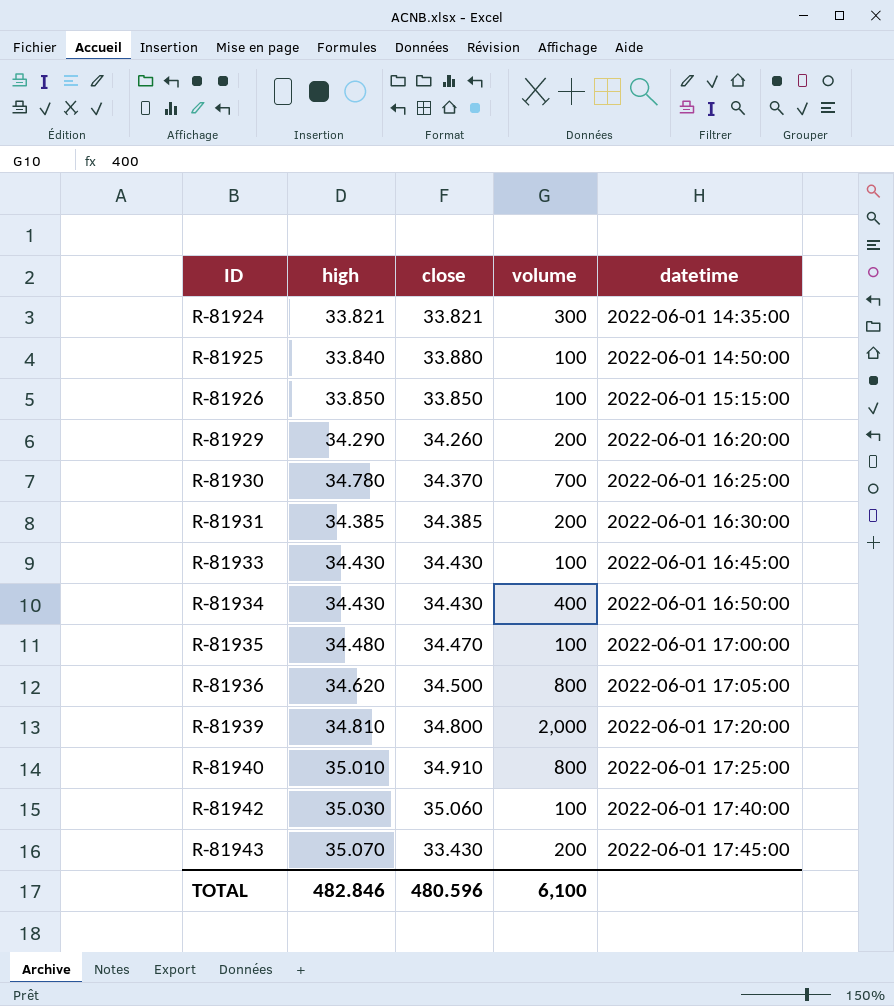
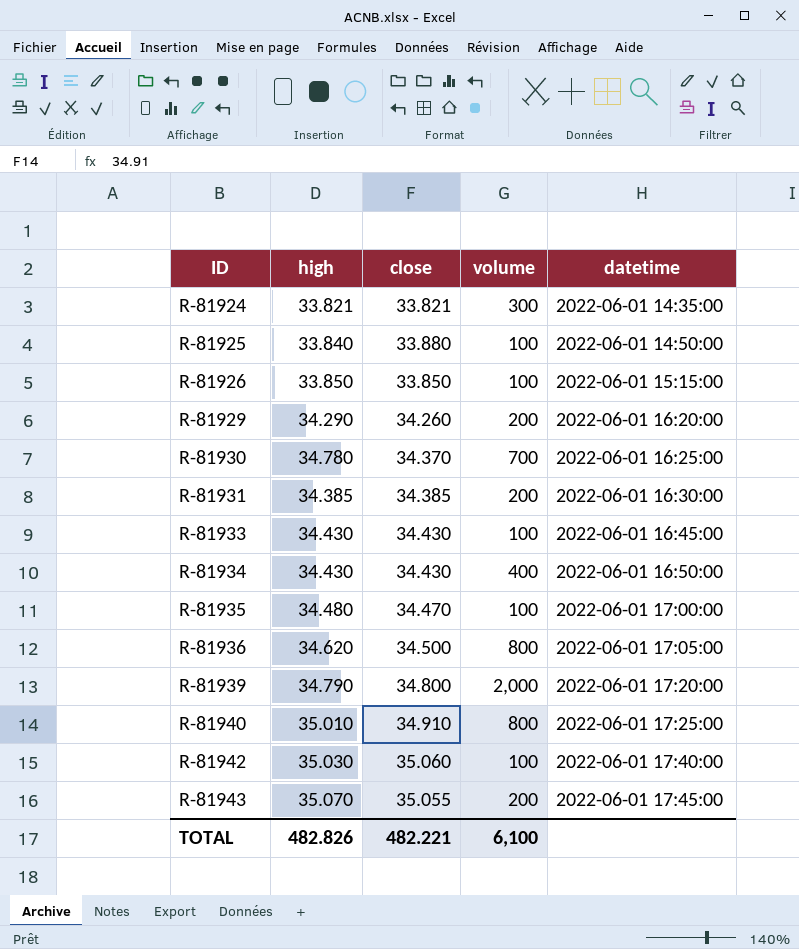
R-81939 | high: 34.810 -> 34.790
R-81943 | close: 33.430 -> 35.055
TOTAL | high: 482.846 -> 482.826
TOTAL | close: 480.596 -> 482.221

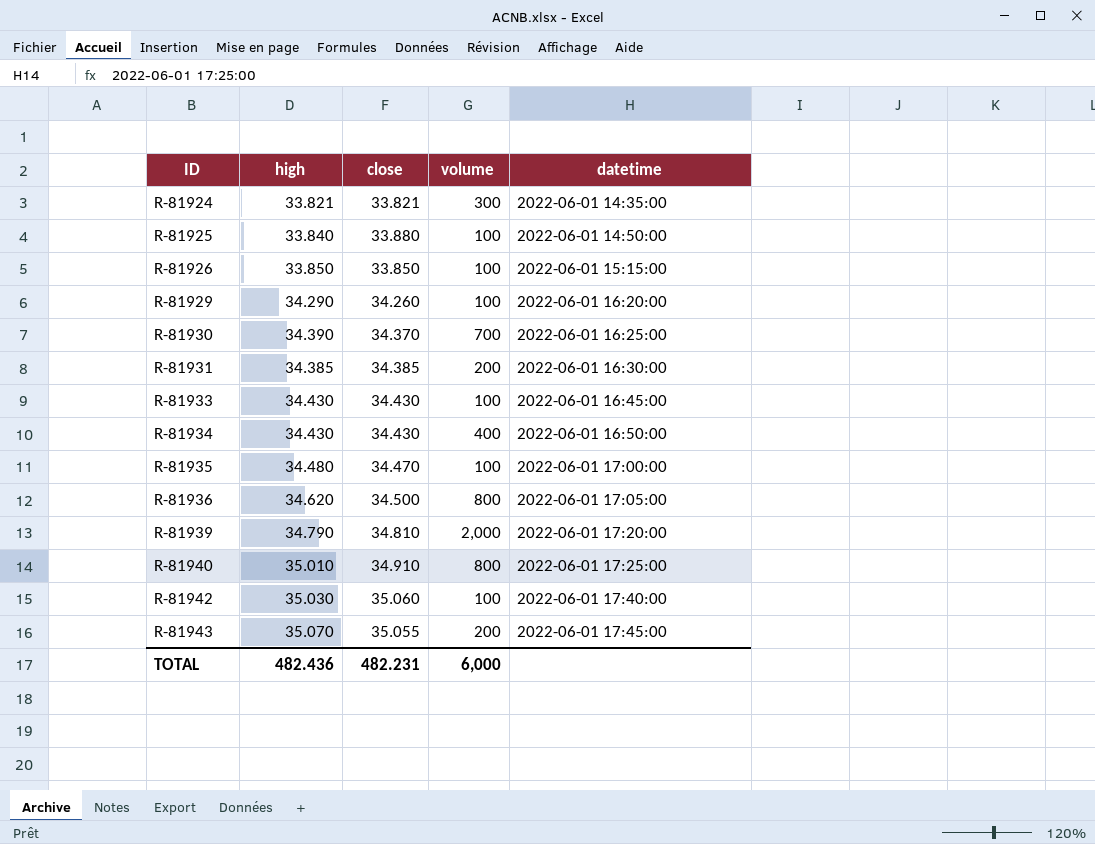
R-81929 | volume: 200 -> 100
R-81930 | high: 34.780 -> 34.390
R-81939 | close: 34.800 -> 34.810
TOTAL | high: 482.826 -> 482.436
TOTAL | close: 482.221 -> 482.231
TOTAL | volume: 6,100 -> 6,000

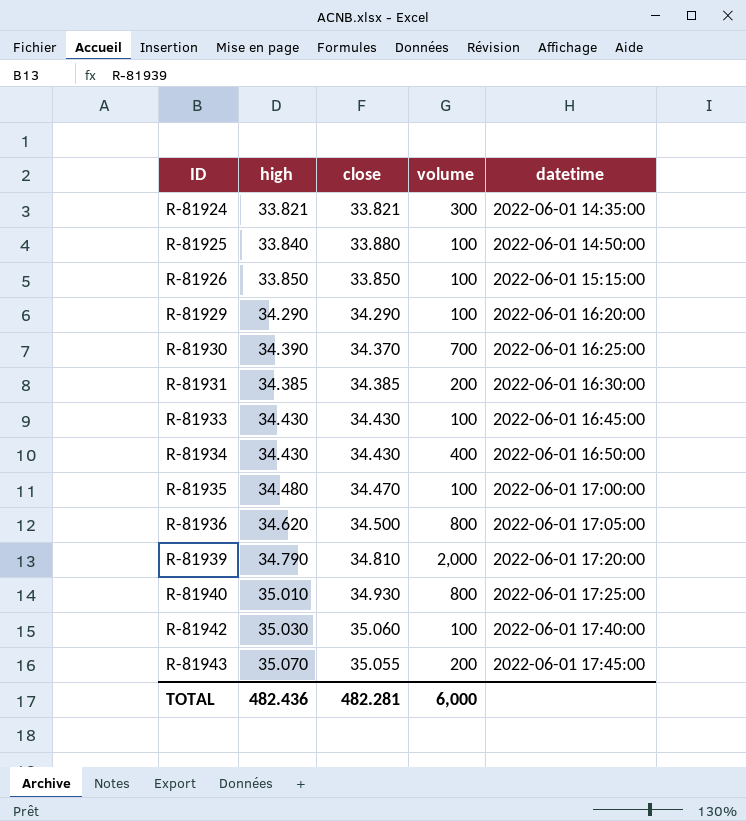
R-81929 | close: 34.260 -> 34.290
R-81940 | close: 34.910 -> 34.930
TOTAL | close: 482.231 -> 482.281

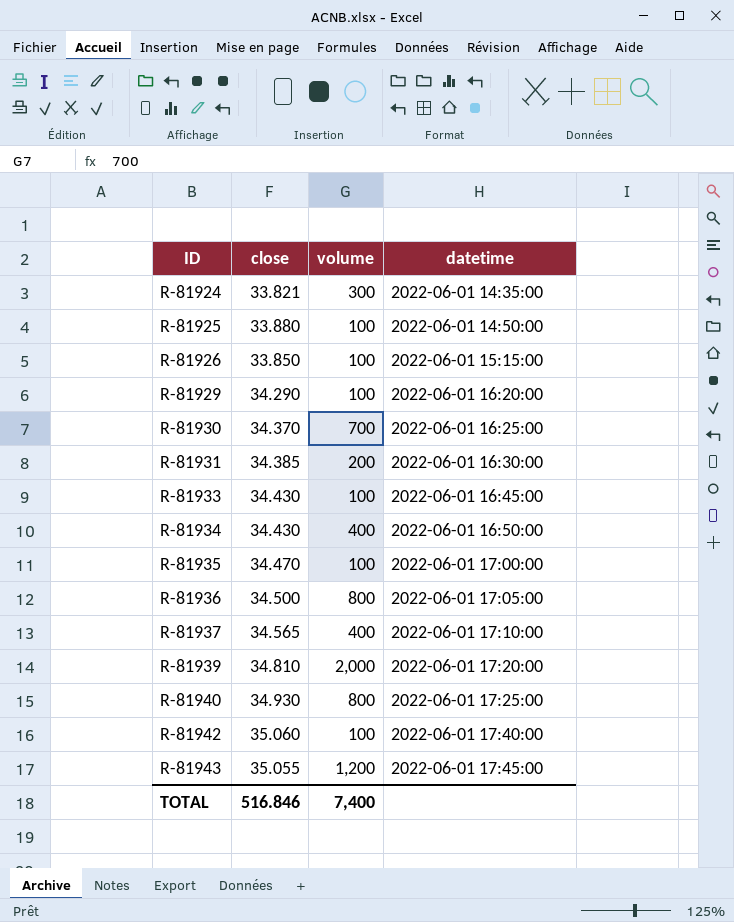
column high | position: 2 -> none
row R-81937: none -> 34.565 | 400 | 2022-06-01 17:10:00
R-81943 | volume: 200 -> 1,200
TOTAL | close: 482.281 -> 516.846
TOTAL | volume: 6,000 -> 7,400

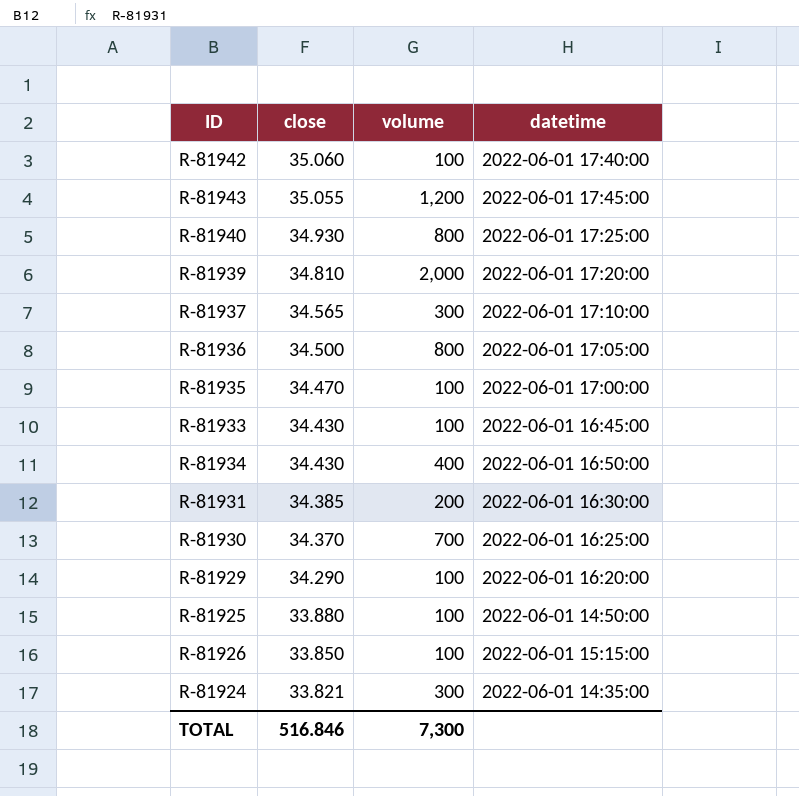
row order: ID ascending -> close descending
R-81937 | volume: 400 -> 300
TOTAL | volume: 7,400 -> 7,300

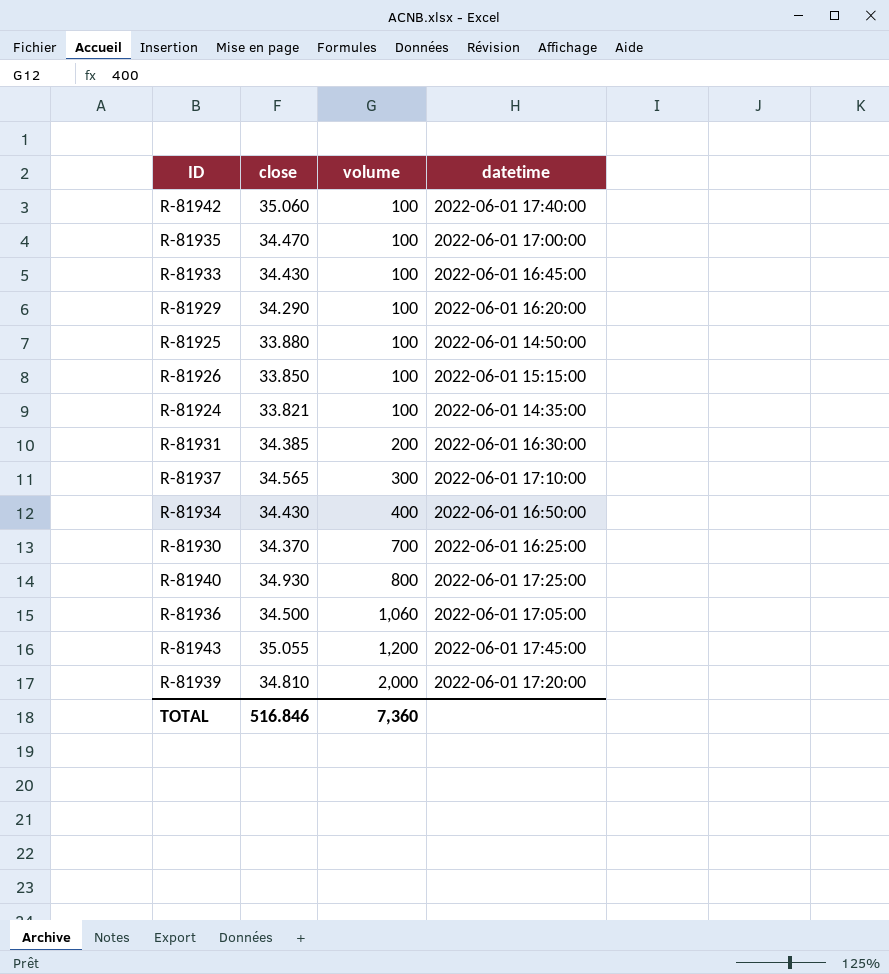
row order: close descending -> volume ascending
R-81924 | volume: 300 -> 100
R-81936 | volume: 800 -> 1,060
TOTAL | volume: 7,300 -> 7,360

